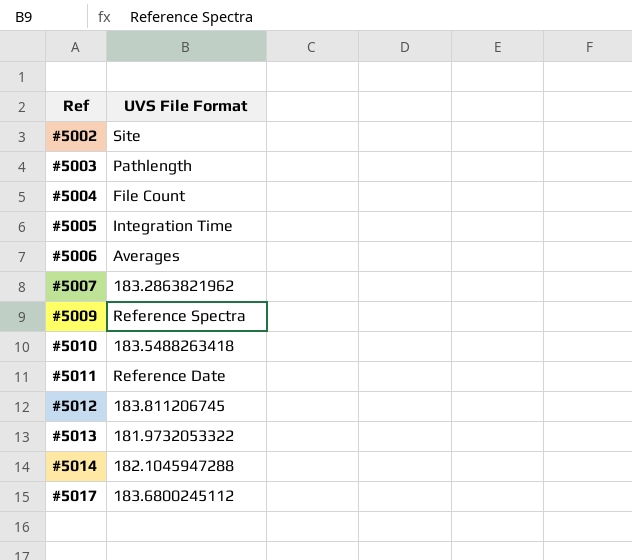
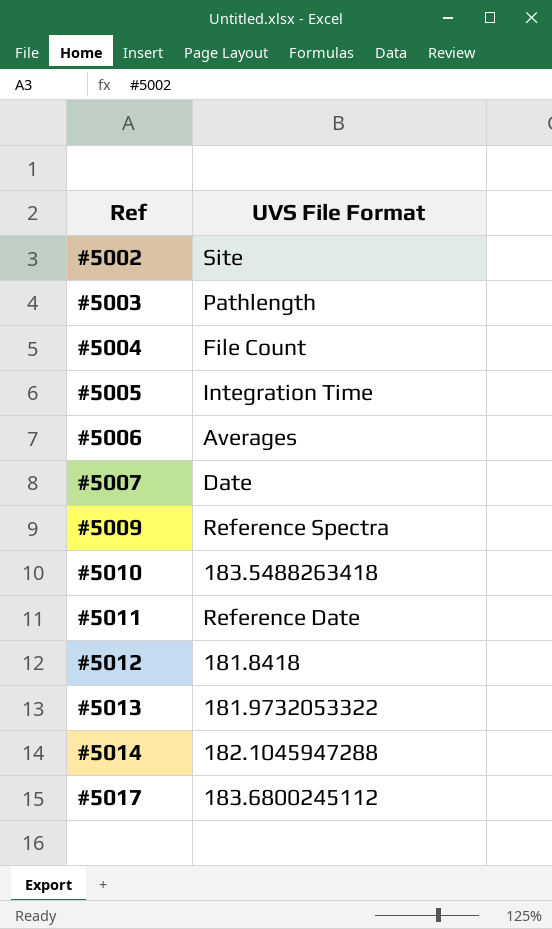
#5007 | UVS File Format: 183.2863821962 -> Date
#5012 | UVS File Format: 183.811206745 -> 181.8418

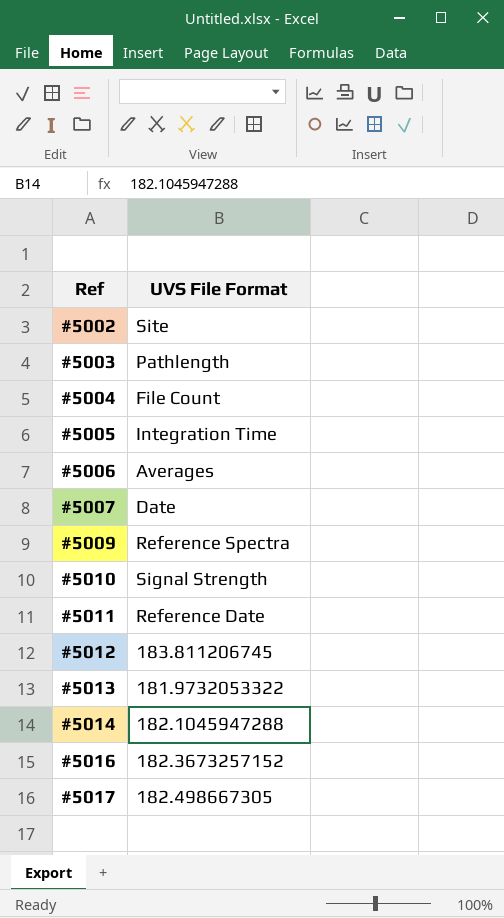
#5010 | UVS File Format: 183.5488263418 -> Signal Strength
#5012 | UVS File Format: 181.8418 -> 183.811206745
row #5016: none -> 182.3673257152
#5017 | UVS File Format: 183.6800245112 -> 182.498667305

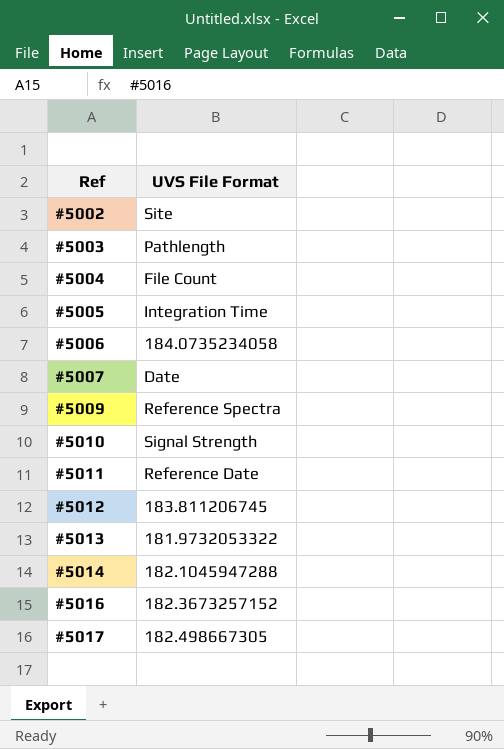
#5006 | UVS File Format: Averages -> 184.0735234058

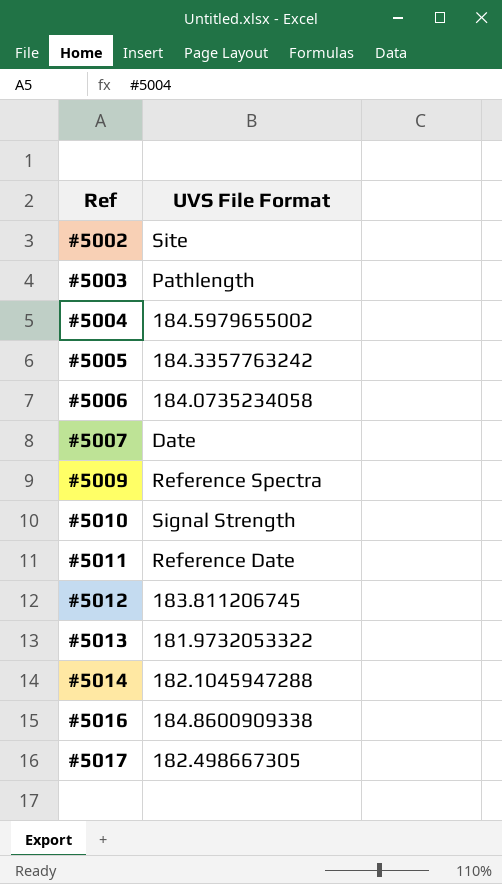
#5004 | UVS File Format: File Count -> 184.5979655002
#5005 | UVS File Format: Integration Time -> 184.3357763242
#5016 | UVS File Format: 182.3673257152 -> 184.8600909338

